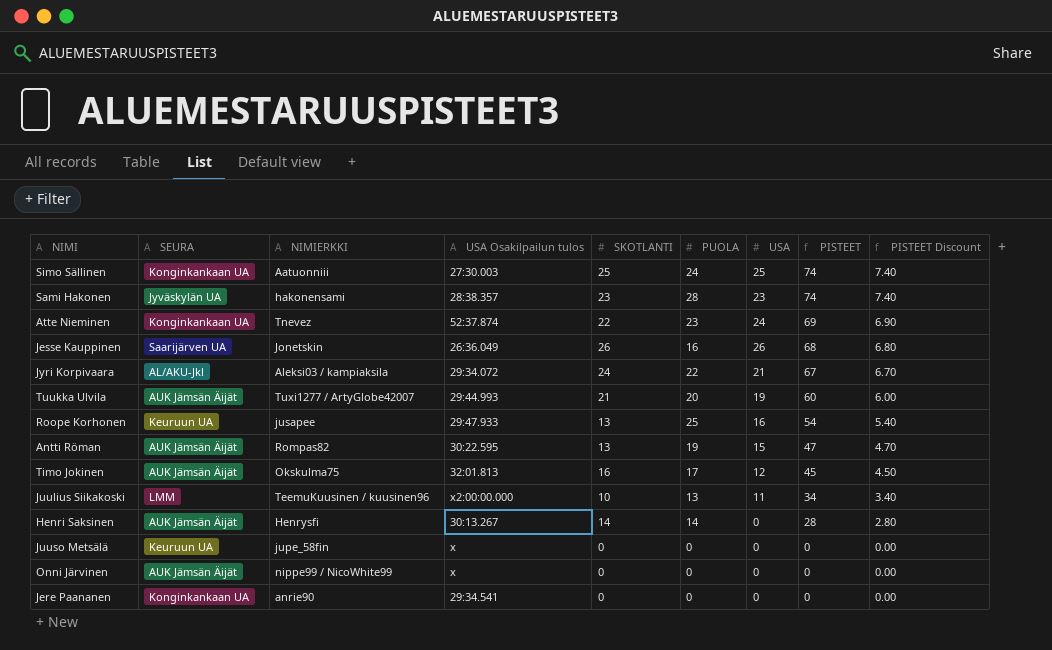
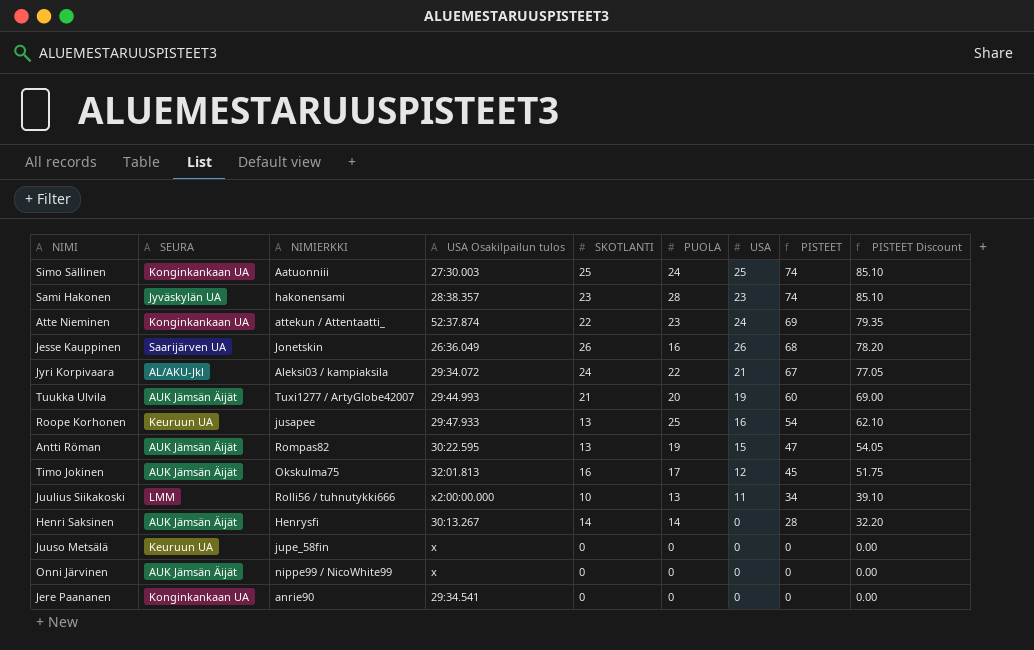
column PISTEET Discount | formula: [PISTEET] * 0.1 -> [PISTEET] * 1.15
Atte Nieminen | NIMIERKKI: Tnevez -> attekun / Attentaatti_
Juulius Siikakoski | NIMIERKKI: TeemuKuusinen / kuusinen96 -> Rolli56 / tuhnutykki666

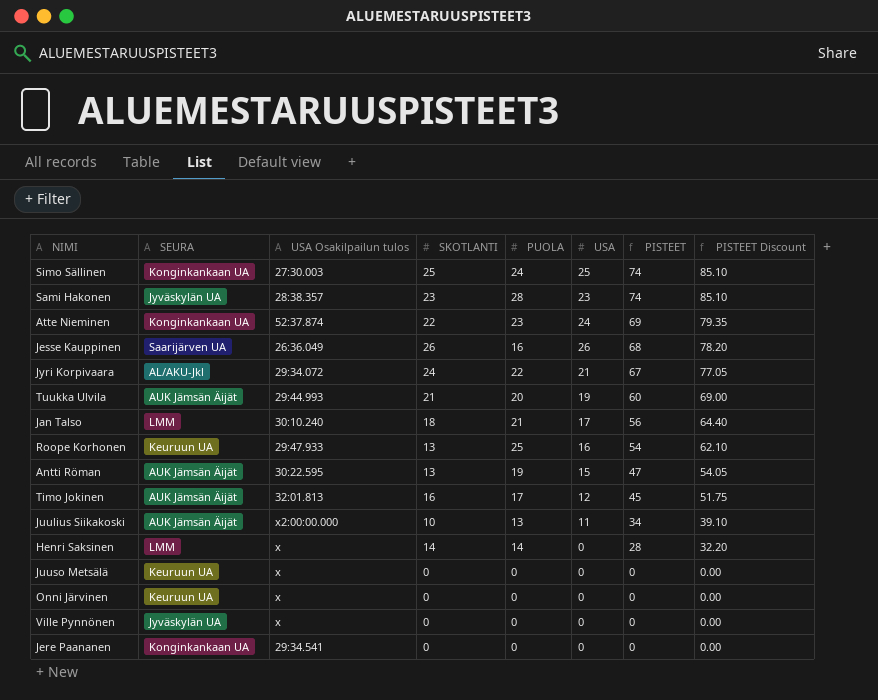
column NIMIERKKI | position: 3 -> none
row Jan Talso: none -> LMM | 30:10.240 | 18 | 21 | 17 | 56 | 64.40
Juulius Siikakoski | SEURA: LMM -> AUK Jämsän Äijät
Henri Saksinen | SEURA: AUK Jämsän Äijät -> LMM
Henri Saksinen | USA Osakilpailun tulos: 30:13.267 -> x
Onni Järvinen | SEURA: AUK Jämsän Äijät -> Keuruun UA
row Ville Pynnönen: none -> Jyväskylän UA | x | 0 | 0 | 0 | 0 | 0.00

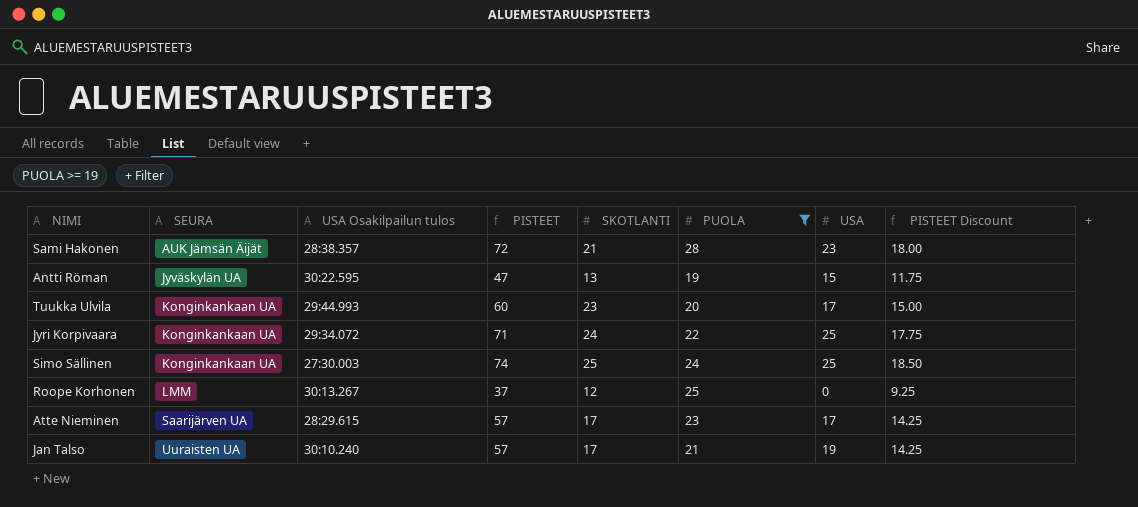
filter: none -> PUOLA >= 19
row order: PISTEET descending -> SEURA ascending
column PISTEET | position: 7 -> 4
column PISTEET Discount | formula: [PISTEET] * 1.15 -> [PISTEET] * 0.25
Sami Hakonen | SEURA: Jyväskylän UA -> AUK Jämsän Äijät
Sami Hakonen | PISTEET: 74 -> 72
Sami Hakonen | SKOTLANTI: 23 -> 21
Antti Röman | SEURA: AUK Jämsän Äijät -> Jyväskylän UA
Tuukka Ulvila | SEURA: AUK Jämsän Äijät -> Konginkankaan UA
Tuukka Ulvila | SKOTLANTI: 21 -> 23
Tuukka Ulvila | USA: 19 -> 17
Jyri Korpivaara | SEURA: AL/AKU-Jkl -> Konginkankaan UA
Jyri Korpivaara | PISTEET: 67 -> 71
Jyri Korpivaara | USA: 21 -> 25
Roope Korhonen | SEURA: Keuruun UA -> LMM
Roope Korhonen | USA Osakilpailun tulos: 29:47.933 -> 30:13.267
Roope Korhonen | PISTEET: 54 -> 37
Roope Korhonen | SKOTLANTI: 13 -> 12
Roope Korhonen | USA: 16 -> 0
Atte Nieminen | SEURA: Konginkankaan UA -> Saarijärven UA
Atte Nieminen | USA Osakilpailun tulos: 52:37.874 -> 28:29.615
Atte Nieminen | PISTEET: 69 -> 57
Atte Nieminen | SKOTLANTI: 22 -> 17
Atte Nieminen | USA: 24 -> 17
Jan Talso | SEURA: LMM -> Uuraisten UA
Jan Talso | PISTEET: 56 -> 57
Jan Talso | SKOTLANTI: 18 -> 17
Jan Talso | USA: 17 -> 19

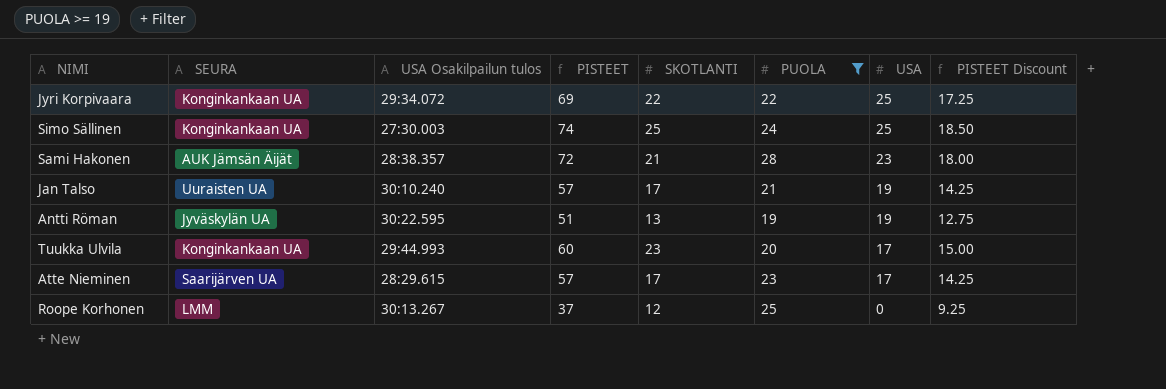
row order: SEURA ascending -> USA descending
Jyri Korpivaara | PISTEET: 71 -> 69
Jyri Korpivaara | SKOTLANTI: 24 -> 22
Jyri Korpivaara | PISTEET Discount: 17.75 -> 17.25
Antti Röman | PISTEET: 47 -> 51
Antti Röman | USA: 15 -> 19
Antti Röman | PISTEET Discount: 11.75 -> 12.75

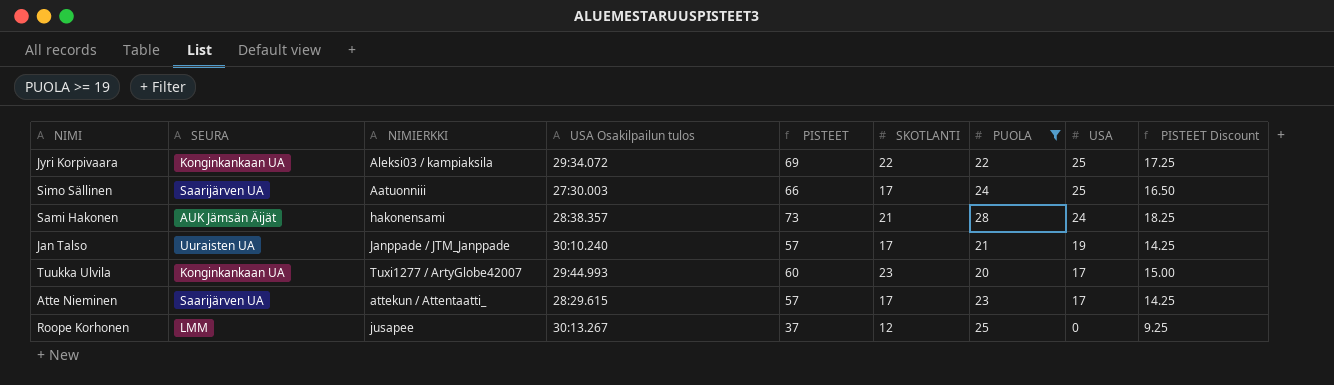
column NIMIERKKI | position: none -> 3
row Antti Röman: Jyväskylän UA | 30:22.595 | 51 | 13 | 19 | 19 | 12.75 -> none
Simo Sällinen | SEURA: Konginkankaan UA -> Saarijärven UA
Simo Sällinen | PISTEET: 74 -> 66
Simo Sällinen | SKOTLANTI: 25 -> 17
Simo Sällinen | PISTEET Discount: 18.50 -> 16.50
Sami Hakonen | PISTEET: 72 -> 73
Sami Hakonen | USA: 23 -> 24
Sami Hakonen | PISTEET Discount: 18.00 -> 18.25

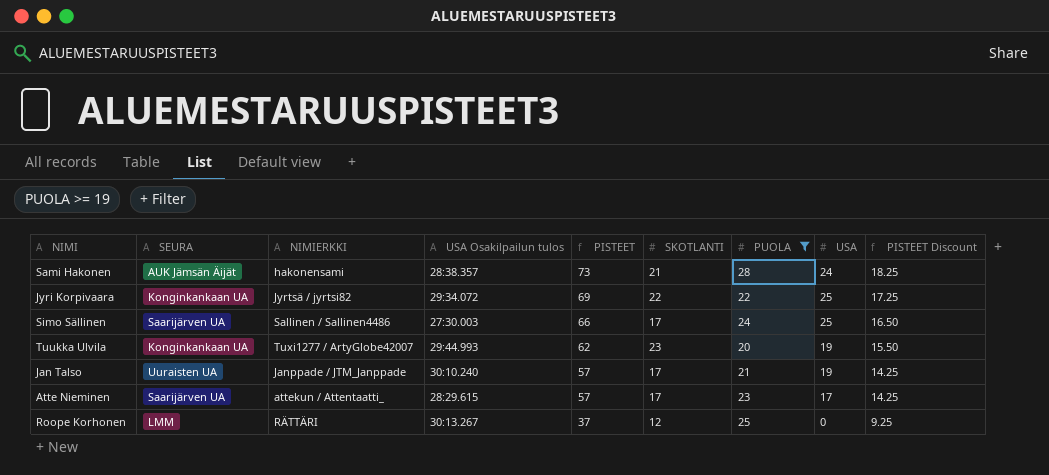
row order: USA descending -> PISTEET descending
Jyri Korpivaara | NIMIERKKI: Aleksi03 / kampiaksila -> Jyrtsä / jyrtsi82
Simo Sällinen | NIMIERKKI: Aatuonniii -> Sallinen / Sallinen4486
Tuukka Ulvila | PISTEET: 60 -> 62
Tuukka Ulvila | USA: 17 -> 19
Tuukka Ulvila | PISTEET Discount: 15.00 -> 15.50
Roope Korhonen | NIMIERKKI: jusapee -> RÄTTÄRI

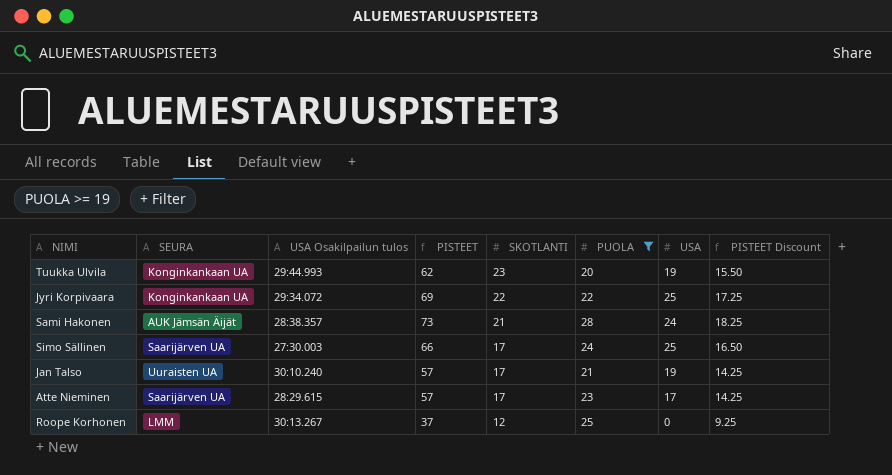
row order: PISTEET descending -> SKOTLANTI descending
column NIMIERKKI | position: 3 -> none

